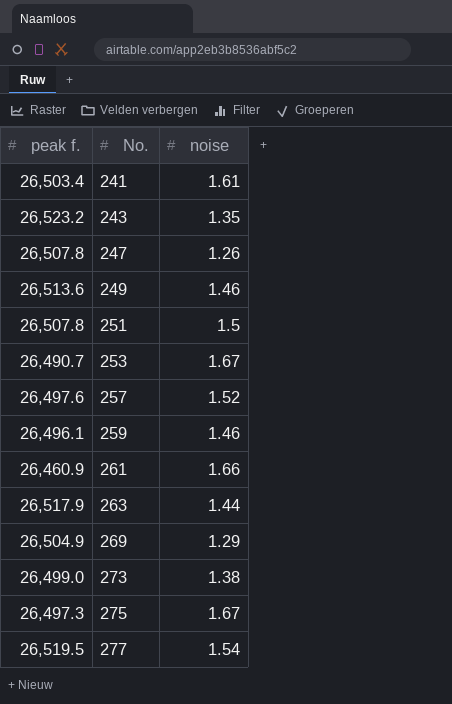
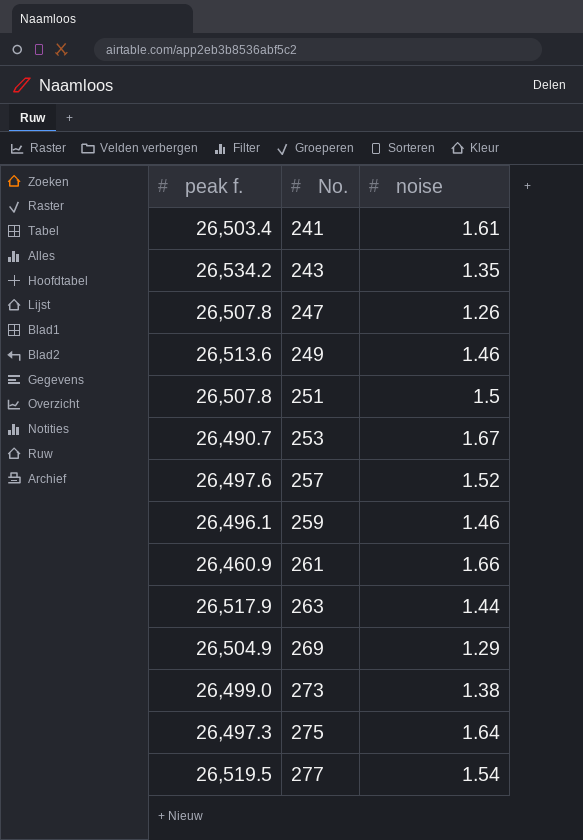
243 | peak f.: 26,523.2 -> 26,534.2
275 | noise: 1.67 -> 1.64

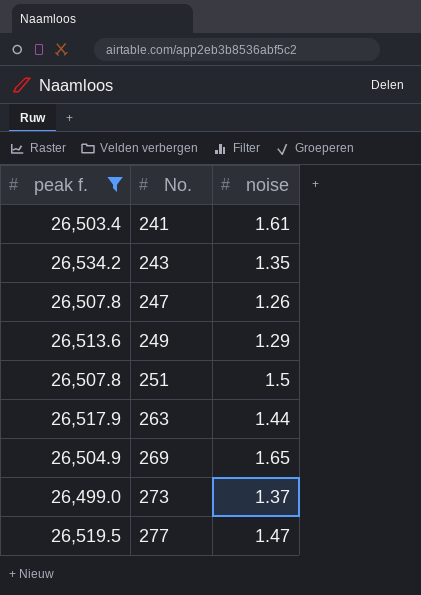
filter: none -> peak f. >= 26,499.0
249 | noise: 1.46 -> 1.29
269 | noise: 1.29 -> 1.65
273 | noise: 1.38 -> 1.37
277 | noise: 1.54 -> 1.47

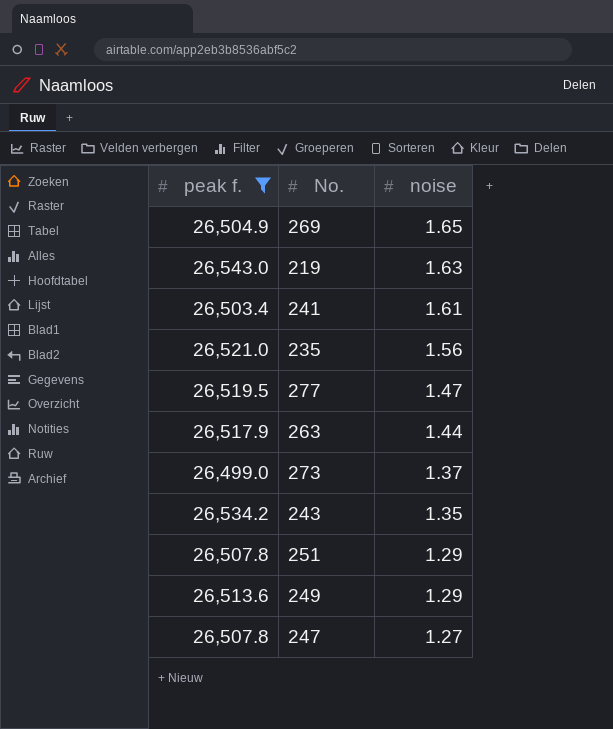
row order: No. ascending -> noise descending
row 219: none -> 26,543.0 | 1.63
row 235: none -> 26,521.0 | 1.56
251 | noise: 1.5 -> 1.29
247 | noise: 1.26 -> 1.27

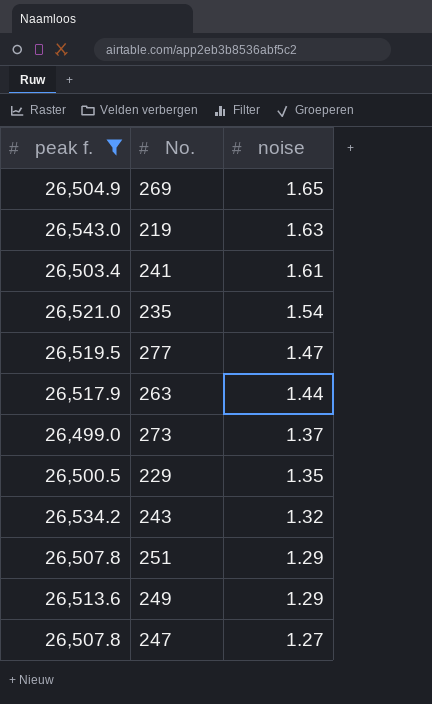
235 | noise: 1.56 -> 1.54
row 229: none -> 26,500.5 | 1.35
243 | noise: 1.35 -> 1.32

